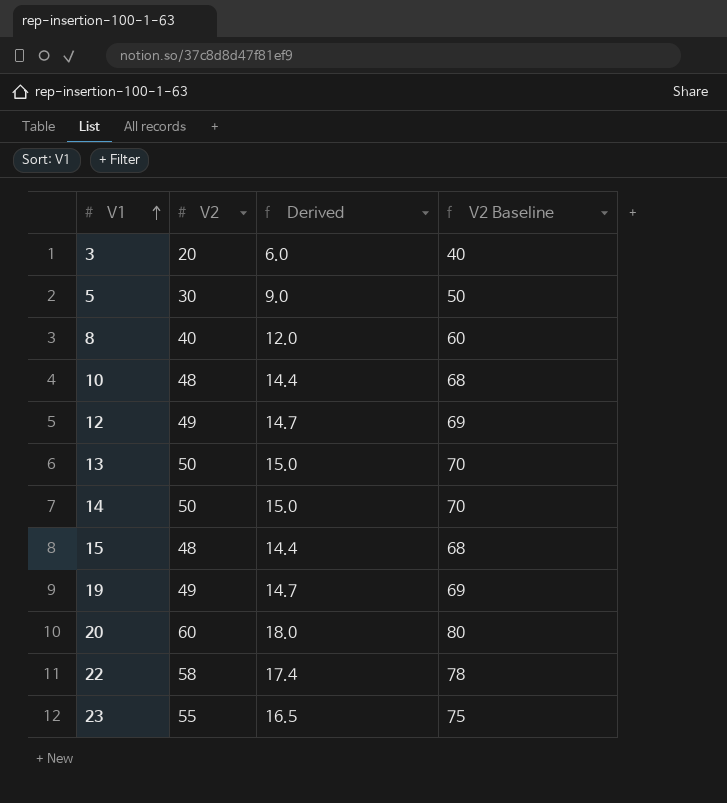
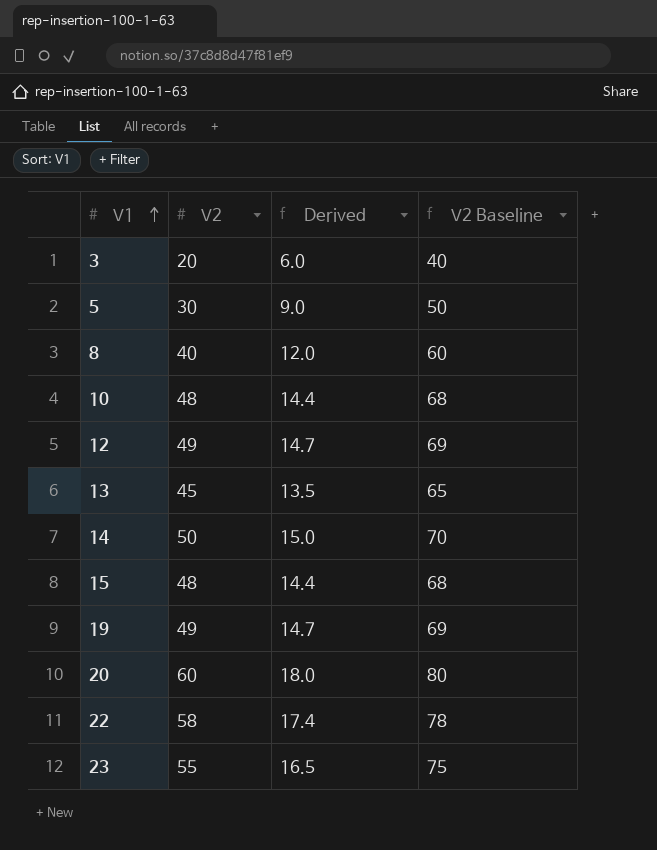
13 | V2: 50 -> 45
13 | Derived: 15.0 -> 13.5
13 | V2 Baseline: 70 -> 65

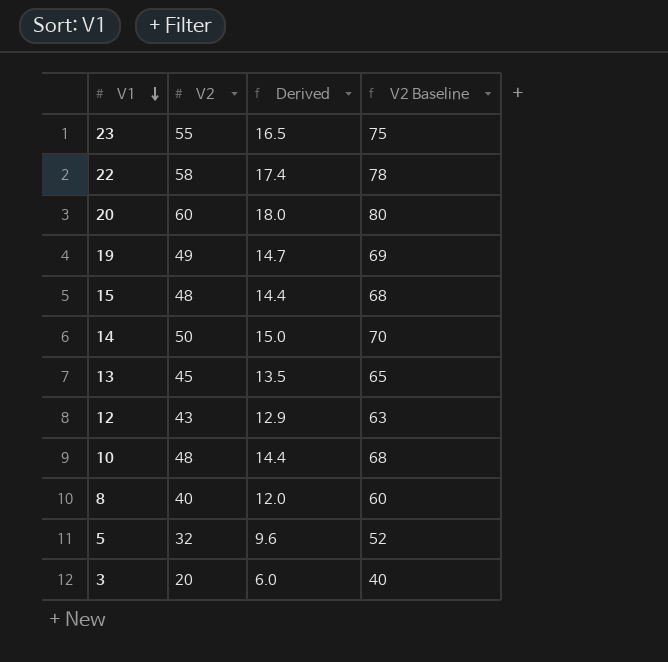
row order: V1 ascending -> V1 descending
12 | V2: 49 -> 43
12 | Derived: 14.7 -> 12.9
12 | V2 Baseline: 69 -> 63
5 | V2: 30 -> 32
5 | Derived: 9.0 -> 9.6
5 | V2 Baseline: 50 -> 52

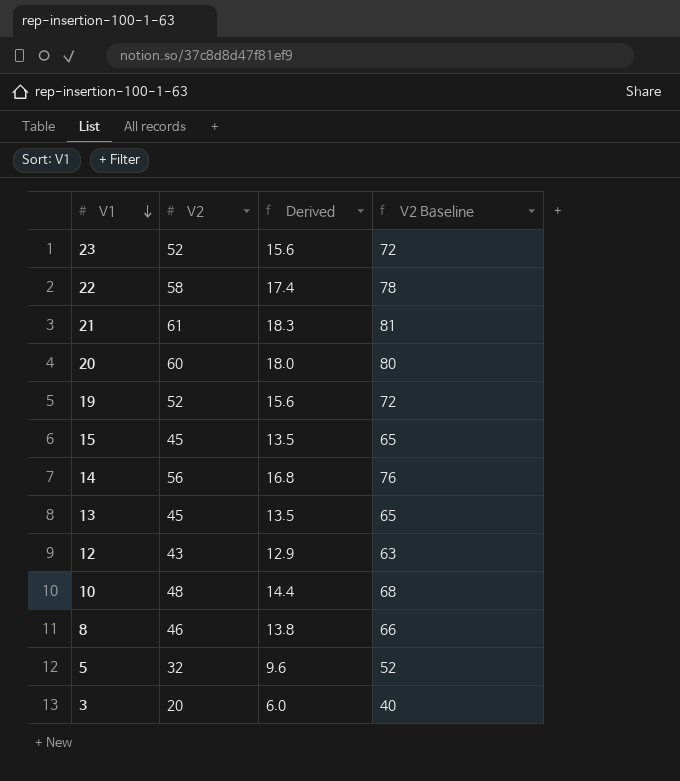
23 | V2: 55 -> 52
23 | Derived: 16.5 -> 15.6
23 | V2 Baseline: 75 -> 72
row 21: none -> 61 | 18.3 | 81
19 | V2: 49 -> 52
19 | Derived: 14.7 -> 15.6
19 | V2 Baseline: 69 -> 72
15 | V2: 48 -> 45
15 | Derived: 14.4 -> 13.5
15 | V2 Baseline: 68 -> 65
14 | V2: 50 -> 56
14 | Derived: 15.0 -> 16.8
14 | V2 Baseline: 70 -> 76
8 | V2: 40 -> 46
8 | Derived: 12.0 -> 13.8
8 | V2 Baseline: 60 -> 66

